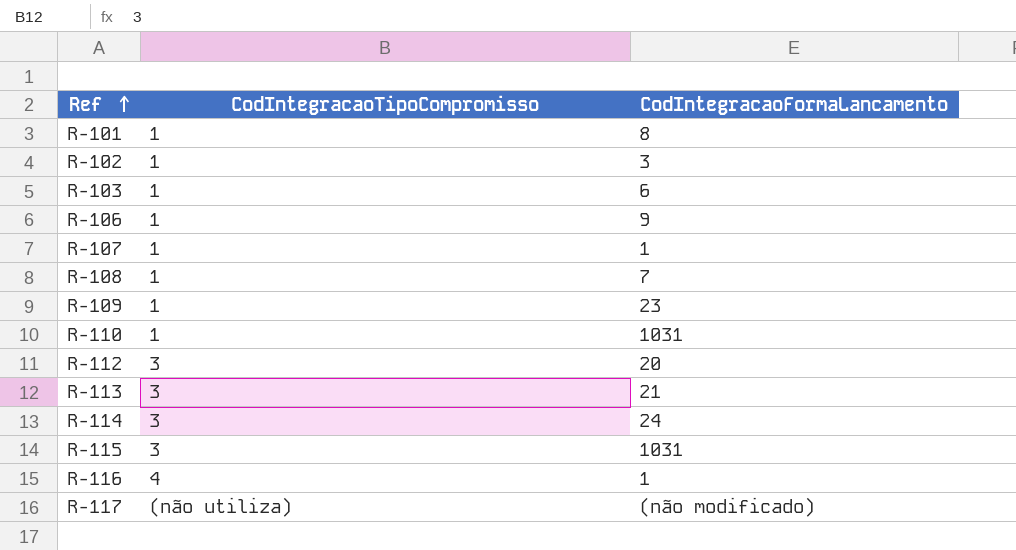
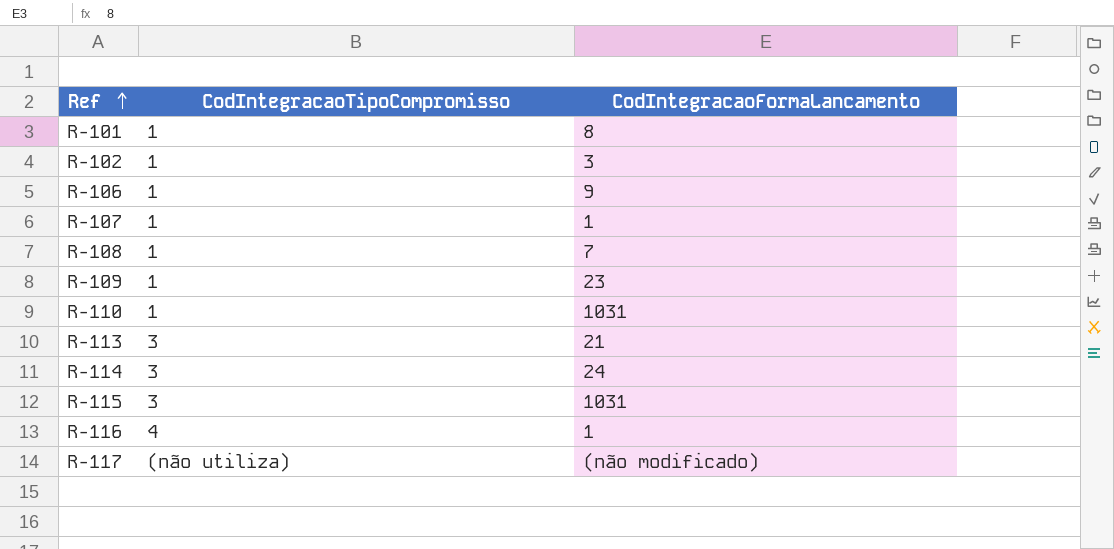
row R-103: 1 | 6 -> none
row R-112: 3 | 20 -> none

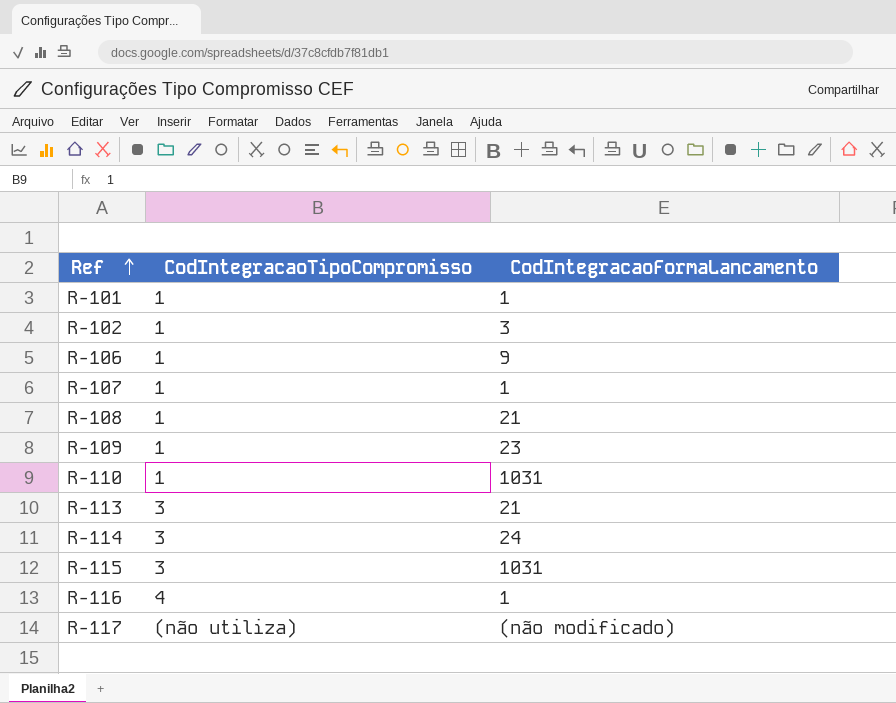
R-101 | CodIntegracaoFormaLancamento: 8 -> 1
R-108 | CodIntegracaoFormaLancamento: 7 -> 21

